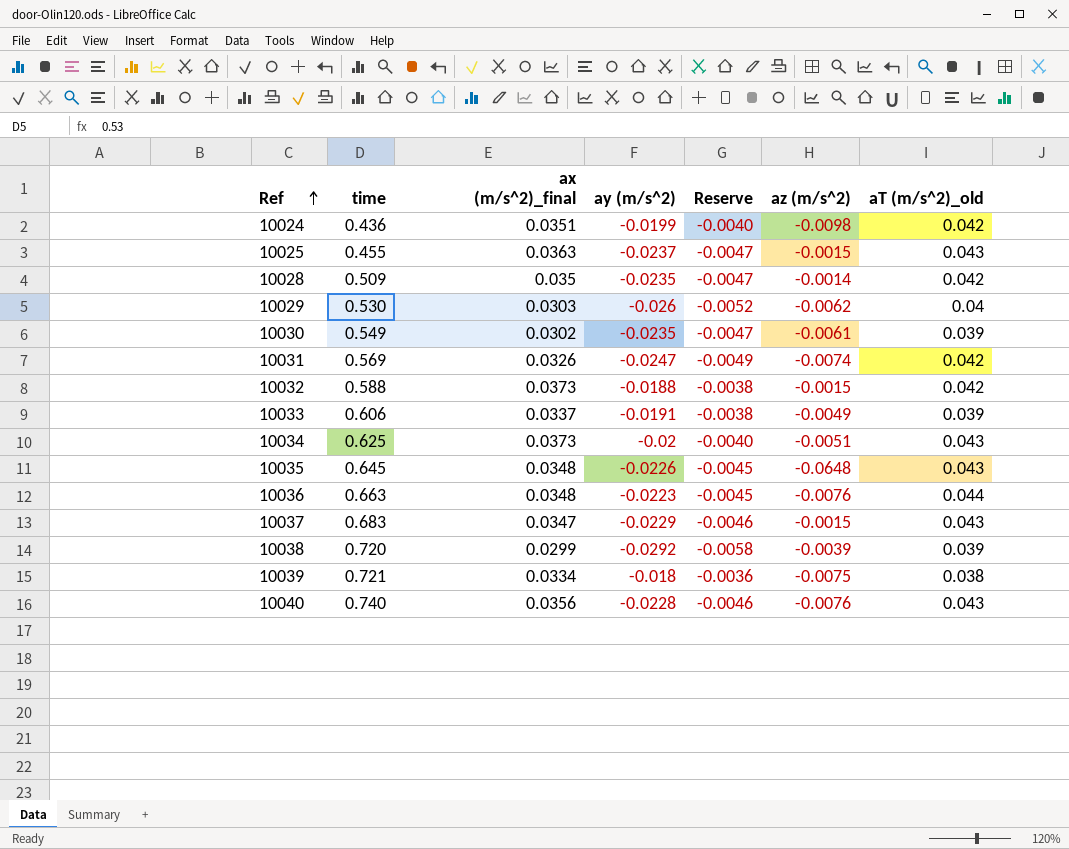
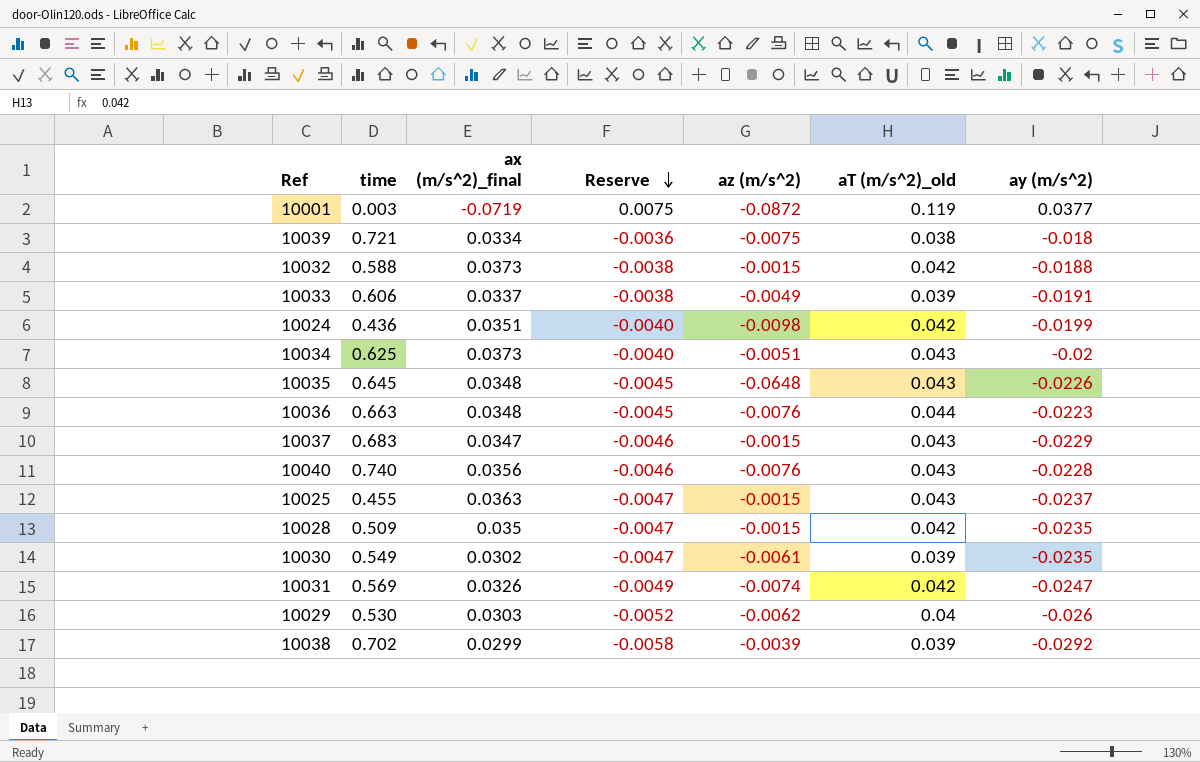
row order: Ref ascending -> Reserve descending
column ay (m/s^2) | position: 4 -> 7
row 10001: none -> 0.003 | -0.0719 | 0.0075 | -0.0872 | 0.119 | 0.0377
10028 | az (m/s^2): -0.0014 -> -0.0015
10038 | time: 0.720 -> 0.702

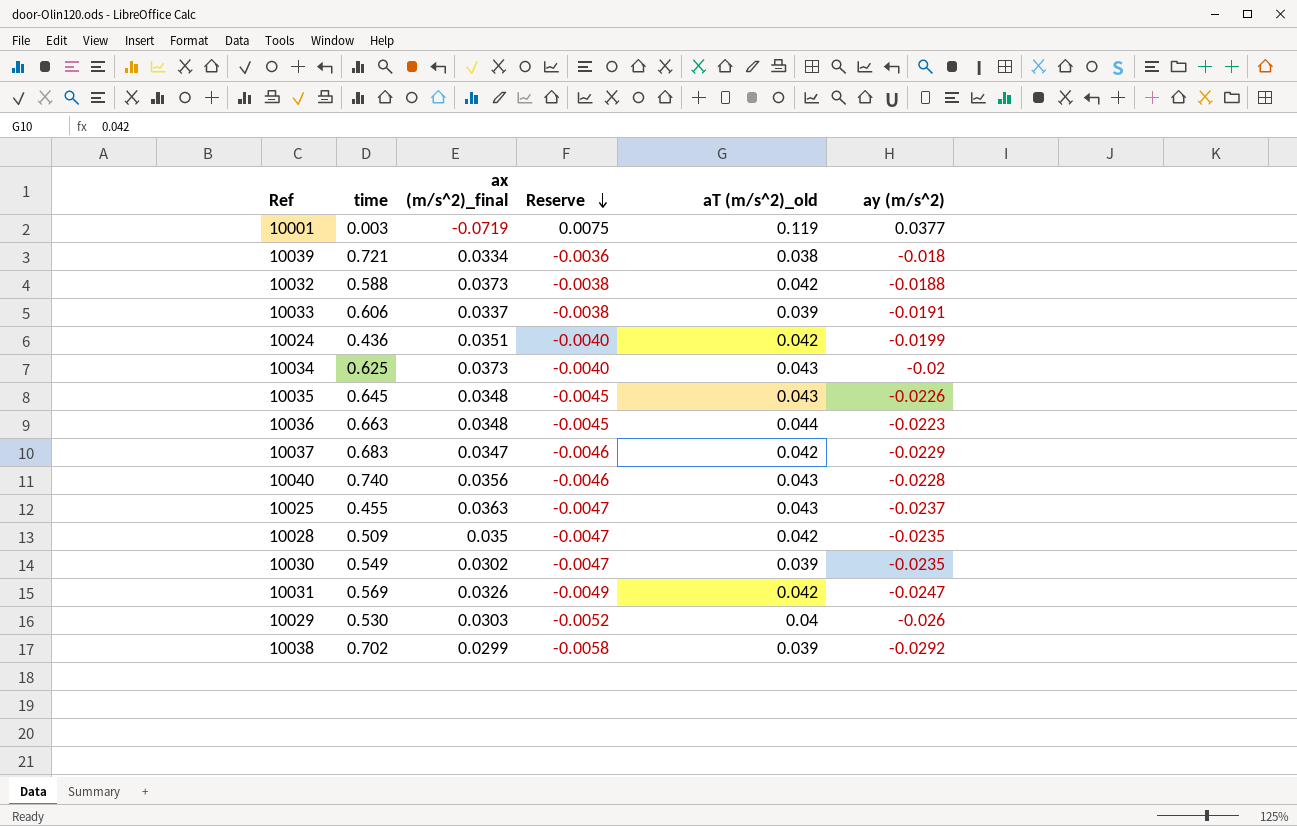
column az (m/s^2) | position: 5 -> none
10037 | aT (m/s^2)_old: 0.043 -> 0.042

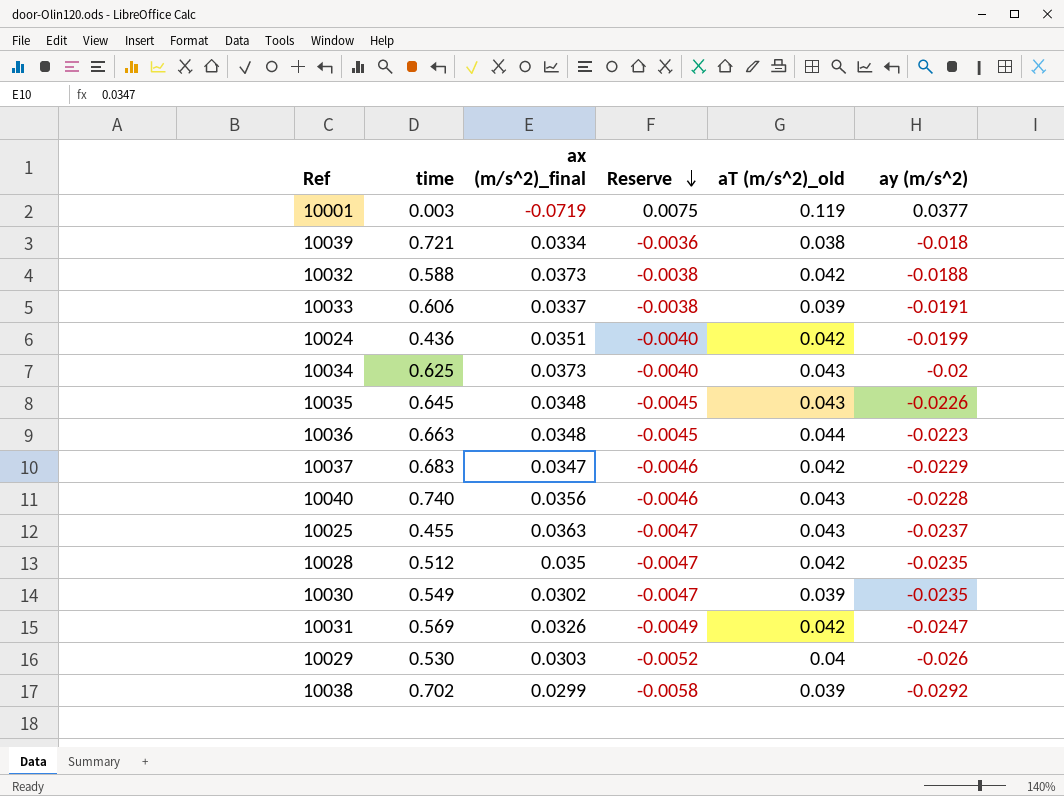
10028 | time: 0.509 -> 0.512

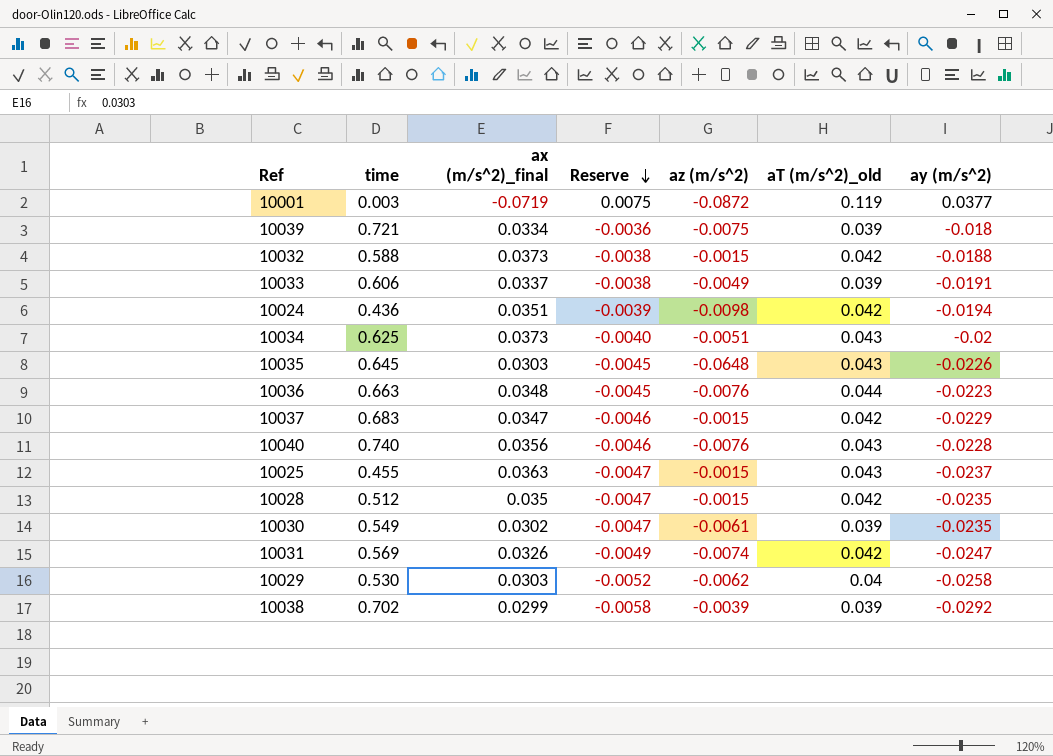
column az (m/s^2) | position: none -> 5
10039 | aT (m/s^2)_old: 0.038 -> 0.039
10024 | Reserve: -0.0040 -> -0.0039
10024 | ay (m/s^2): -0.0199 -> -0.0194
10035 | ax (m/s^2)_final: 0.0348 -> 0.0303
10029 | ay (m/s^2): -0.026 -> -0.0258

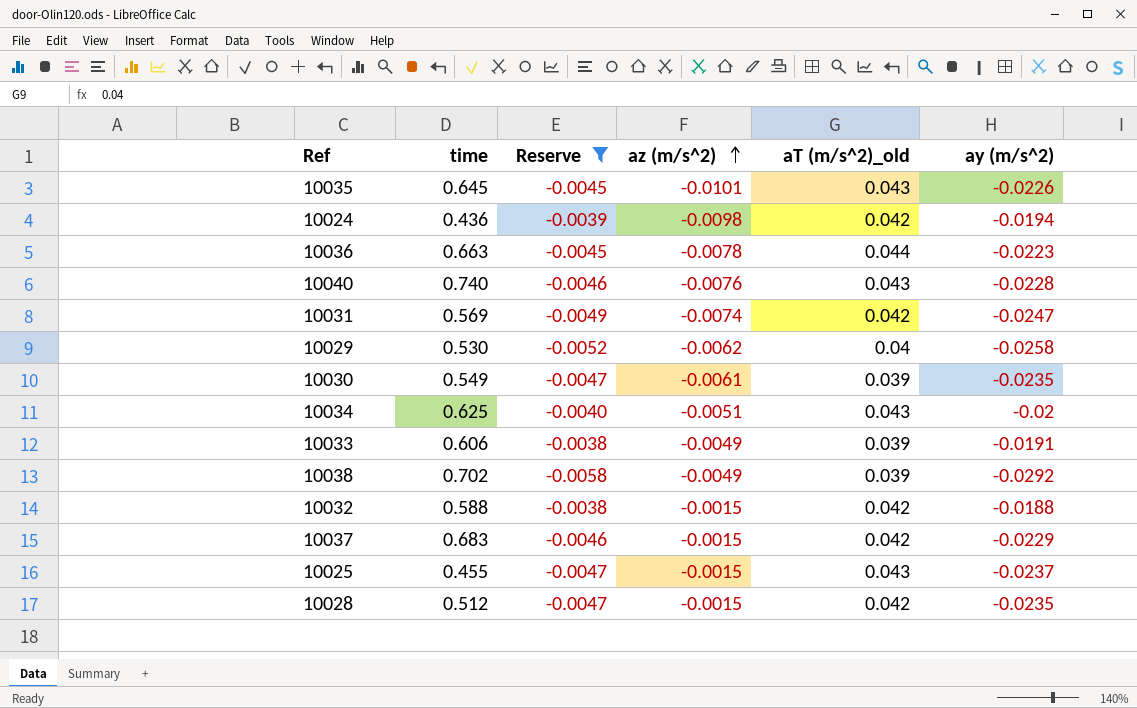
filter: none -> Reserve <= -0.0038
row order: Reserve descending -> az (m/s^2) ascending
column ax (m/s^2)_final | position: 3 -> none
10035 | az (m/s^2): -0.0648 -> -0.0101
10036 | az (m/s^2): -0.0076 -> -0.0078
10038 | az (m/s^2): -0.0039 -> -0.0049

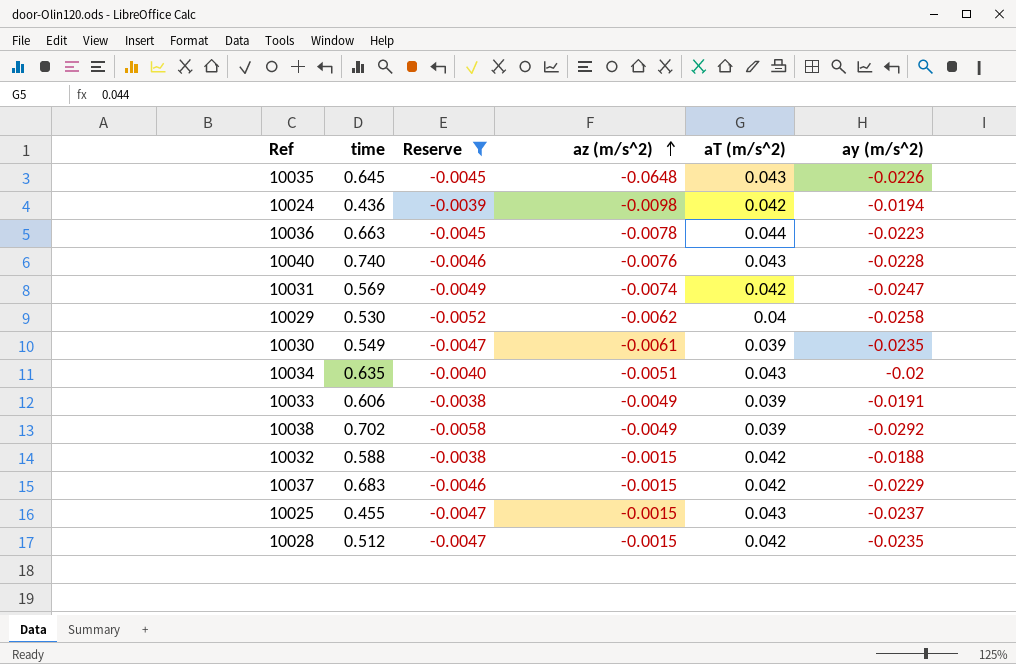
column name: aT (m/s^2)_old -> aT (m/s^2)
10035 | az (m/s^2): -0.0101 -> -0.0648
10034 | time: 0.625 -> 0.635

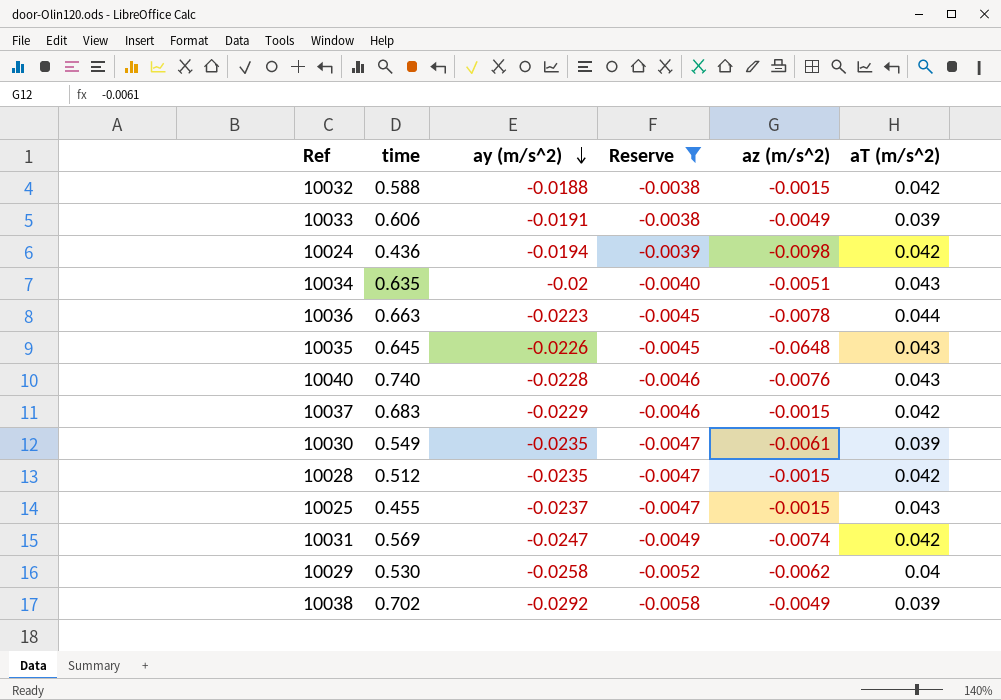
row order: az (m/s^2) ascending -> ay (m/s^2) descending
column ay (m/s^2) | position: 6 -> 3

